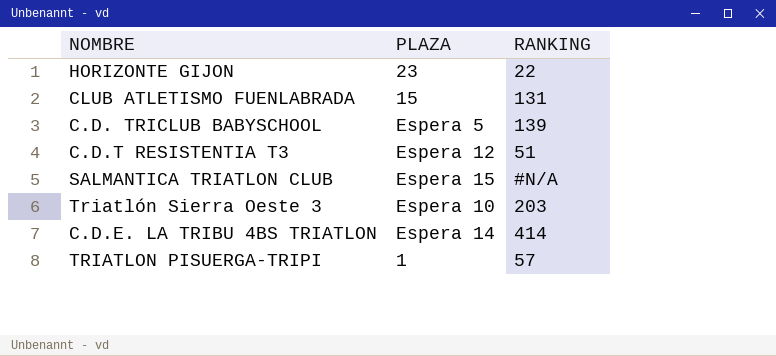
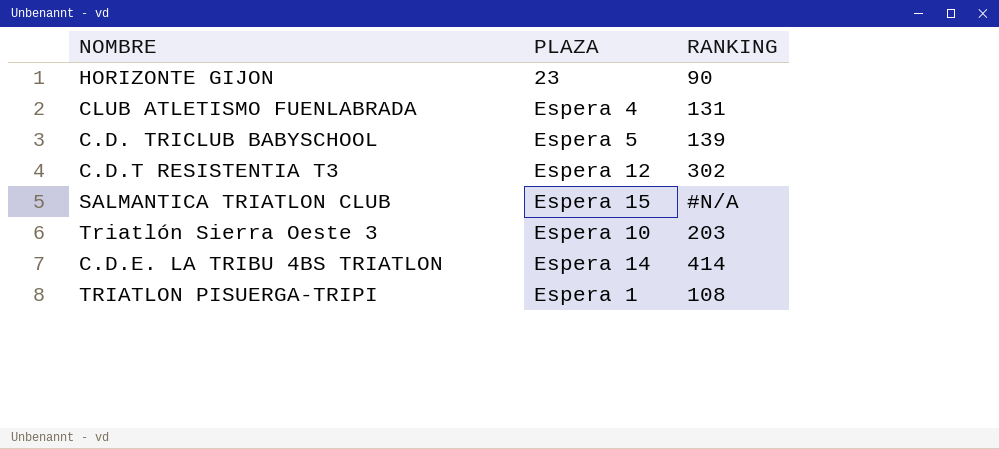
HORIZONTE GIJON | RANKING: 22 -> 90
CLUB ATLETISMO FUENLABRADA | PLAZA: 15 -> Espera 4
C.D.T RESISTENTIA T3 | RANKING: 51 -> 302
TRIATLON PISUERGA-TRIPI | PLAZA: 1 -> Espera 1
TRIATLON PISUERGA-TRIPI | RANKING: 57 -> 108

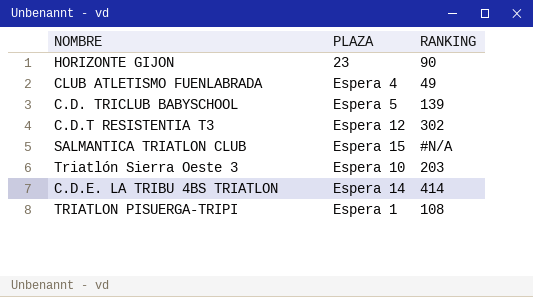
CLUB ATLETISMO FUENLABRADA | RANKING: 131 -> 49

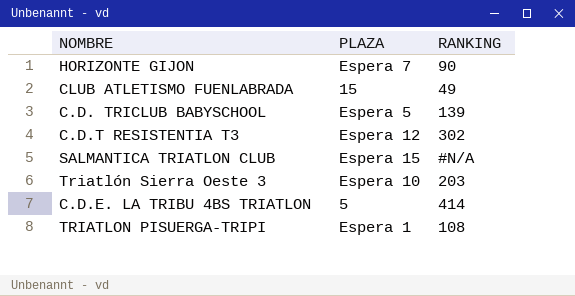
HORIZONTE GIJON | PLAZA: 23 -> Espera 7
CLUB ATLETISMO FUENLABRADA | PLAZA: Espera 4 -> 15
C.D.E. LA TRIBU 4BS TRIATLON | PLAZA: Espera 14 -> 5

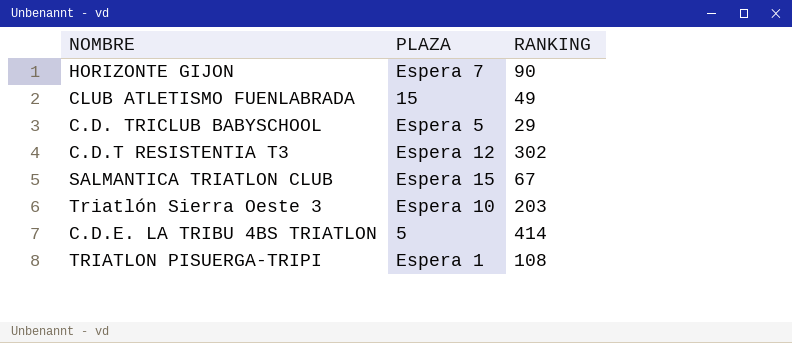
C.D. TRICLUB BABYSCHOOL | RANKING: 139 -> 29
SALMANTICA TRIATLON CLUB | RANKING: #N/A -> 67

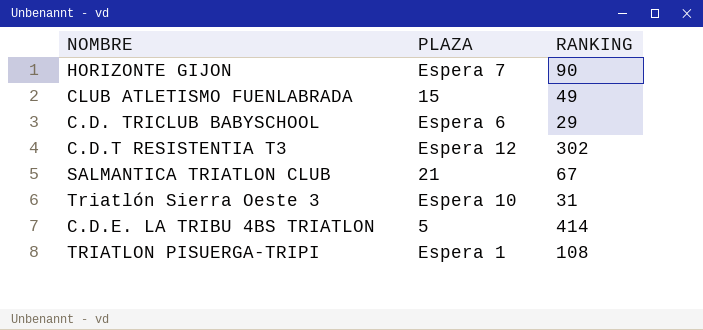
C.D. TRICLUB BABYSCHOOL | PLAZA: Espera 5 -> Espera 6
SALMANTICA TRIATLON CLUB | PLAZA: Espera 15 -> 21
Triatlón Sierra Oeste 3 | RANKING: 203 -> 31

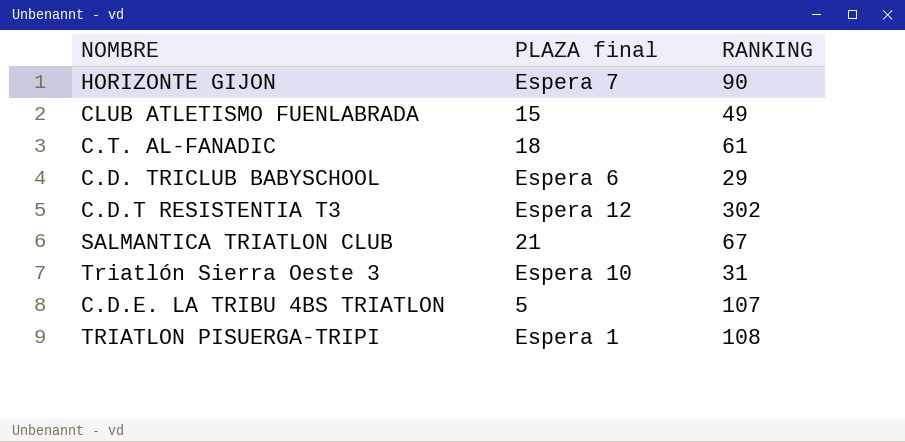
column name: PLAZA -> PLAZA final
row C.T. AL-FANADIC: none -> 18 | 61
C.D.E. LA TRIBU 4BS TRIATLON | RANKING: 414 -> 107

